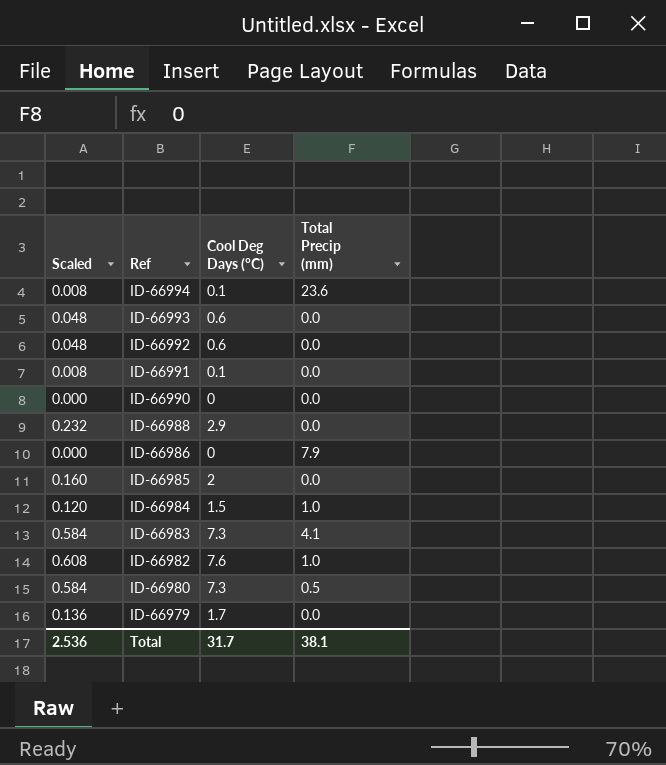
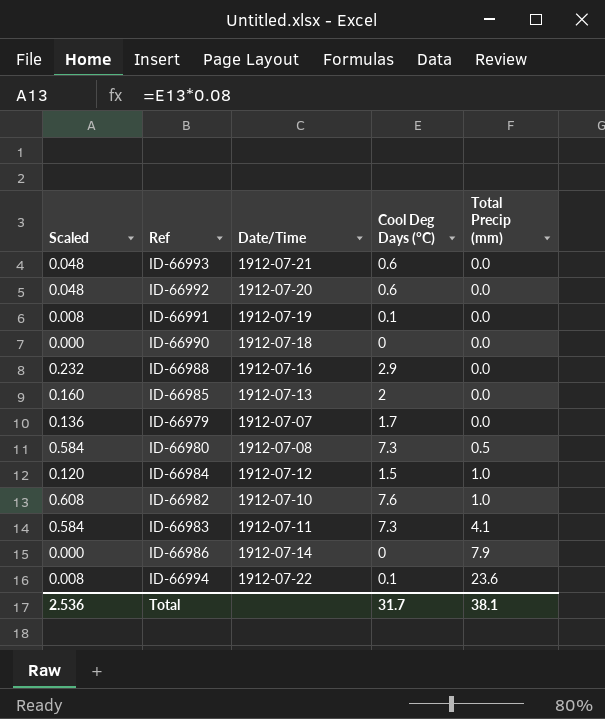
row order: Ref descending -> Total Precip (mm) ascending
column Date/Time | position: none -> 3

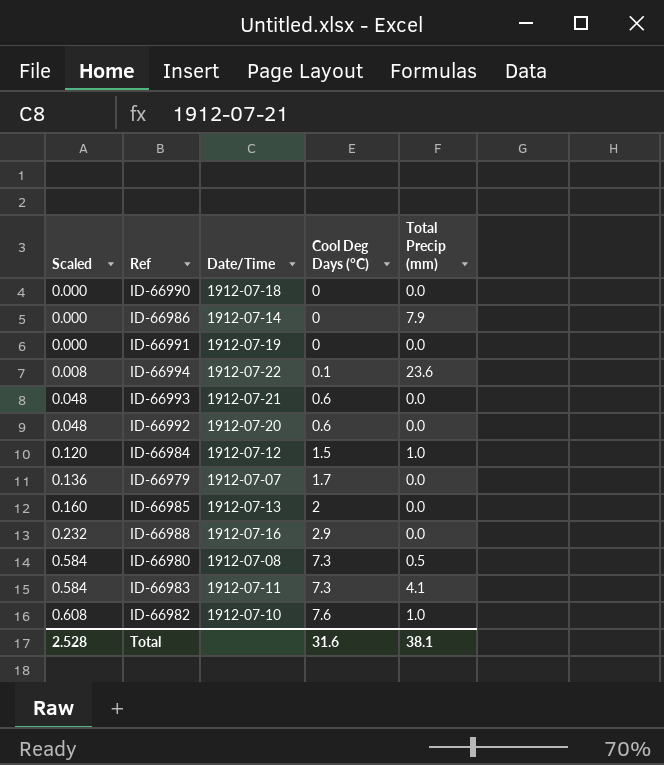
row order: Total Precip (mm) ascending -> Scaled ascending
ID-66991 | Scaled: 0.008 -> 0.000
ID-66991 | Cool Deg Days (°C): 0.1 -> 0
Total | Scaled: 2.536 -> 2.528
Total | Cool Deg Days (°C): 31.7 -> 31.6

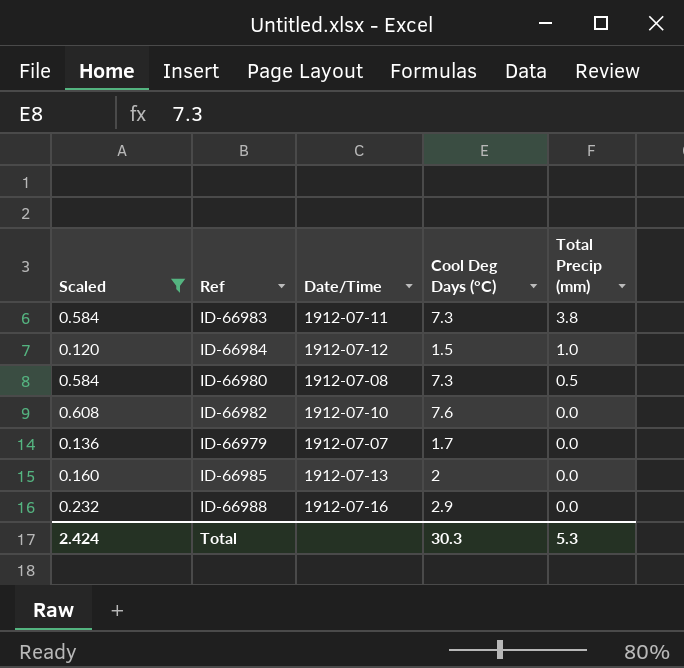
filter: none -> Scaled >= 0.120
row order: Scaled ascending -> Total Precip (mm) descending
ID-66983 | Total Precip (mm): 4.1 -> 3.8
ID-66982 | Total Precip (mm): 1.0 -> 0.0
Total | Scaled: 2.528 -> 2.424
Total | Cool Deg Days (°C): 31.6 -> 30.3
Total | Total Precip (mm): 38.1 -> 5.3

